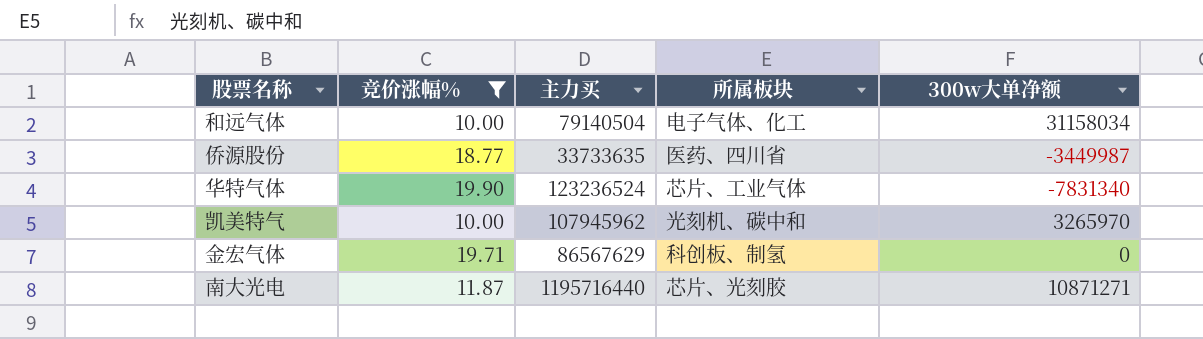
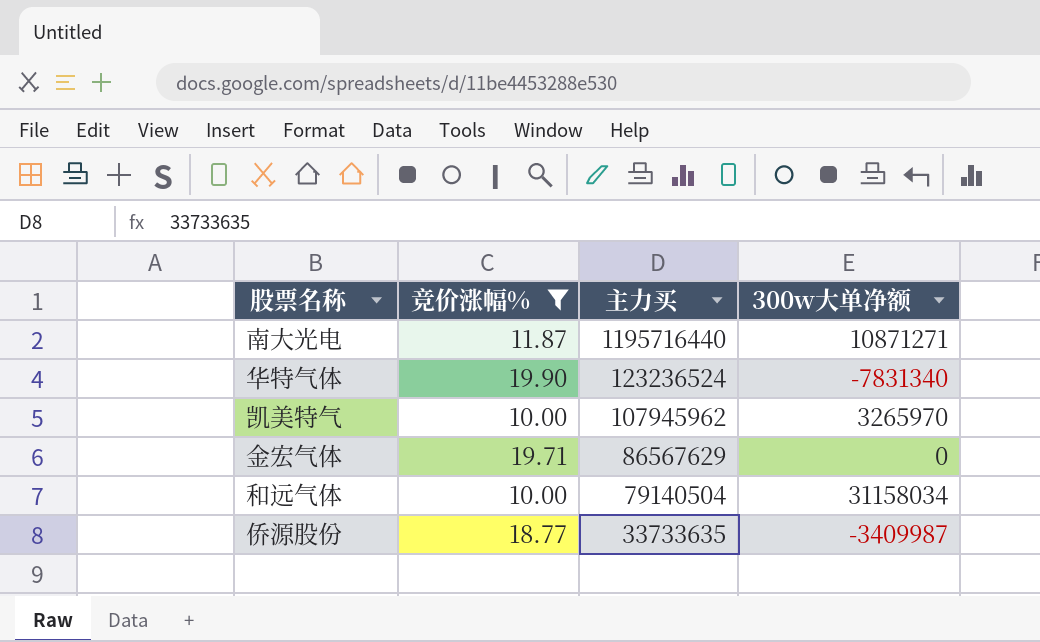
row order: none -> 主力买 descending
column 所属板块 | position: 4 -> none
侨源股份 | 300w大单净额: -3449987 -> -3409987

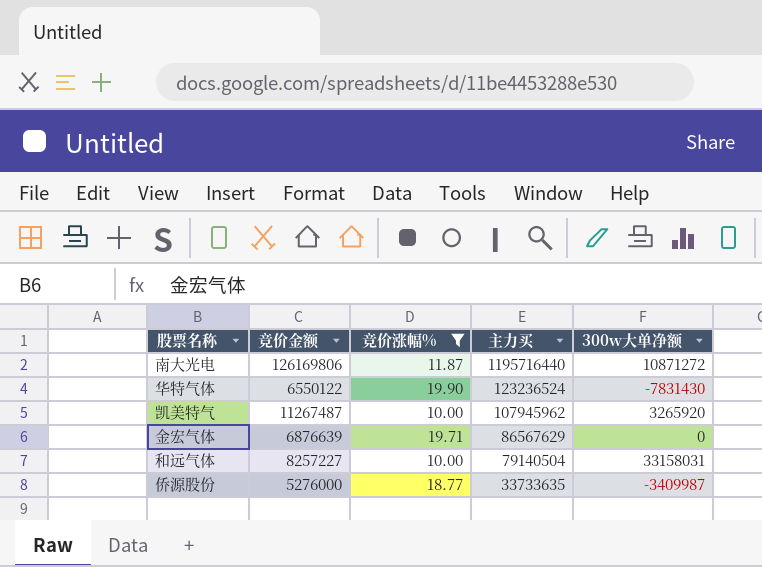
column 竞价金额 | position: none -> 2
南大光电 | 300w大单净额: 10871271 -> 10871272
华特气体 | 300w大单净额: -7831340 -> -7831430
凯美特气 | 300w大单净额: 3265970 -> 3265920
和远气体 | 300w大单净额: 31158034 -> 33158031

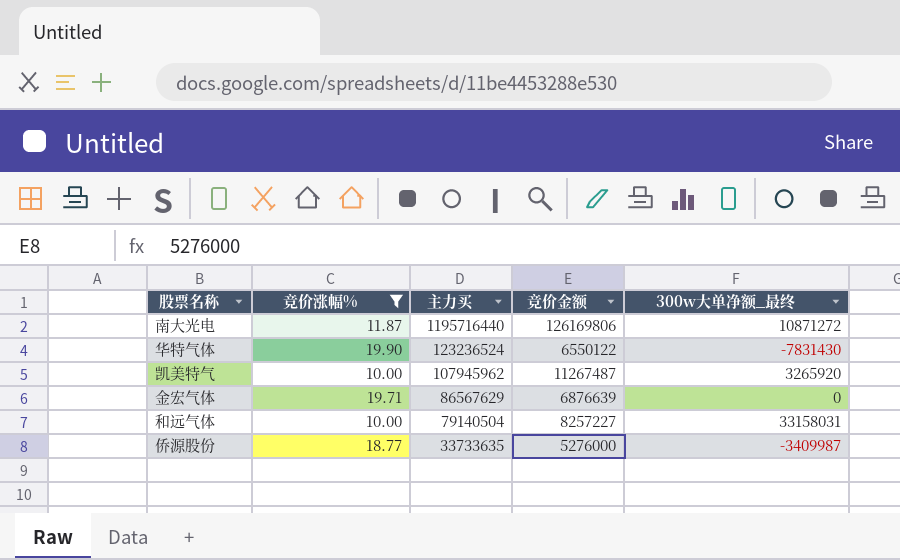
column 竞价金额 | position: 2 -> 4
column name: 300w大单净额 -> 300w大单净额_最终

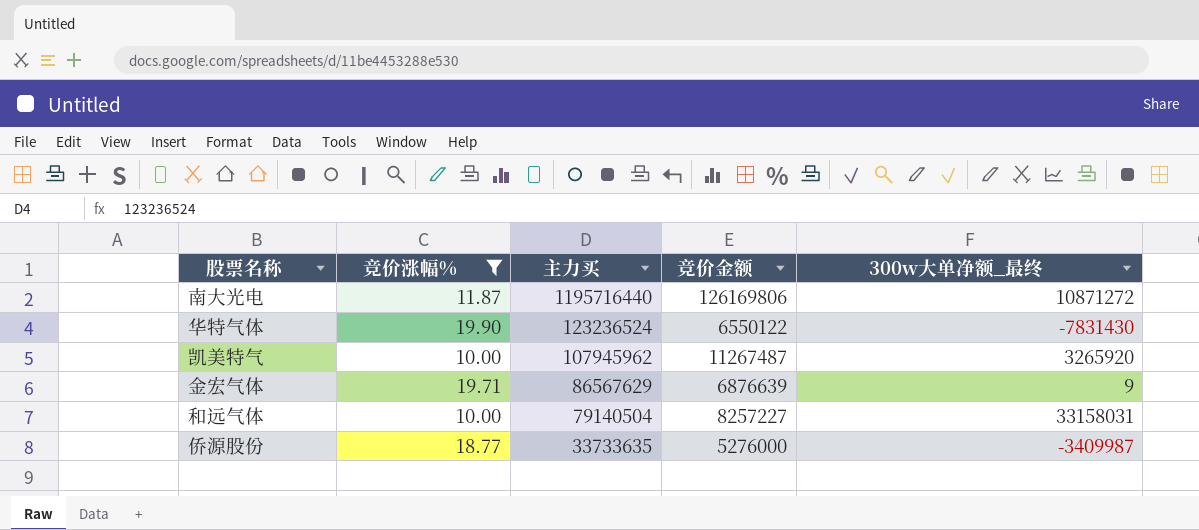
金宏气体 | 300w大单净额_最终: 0 -> 9

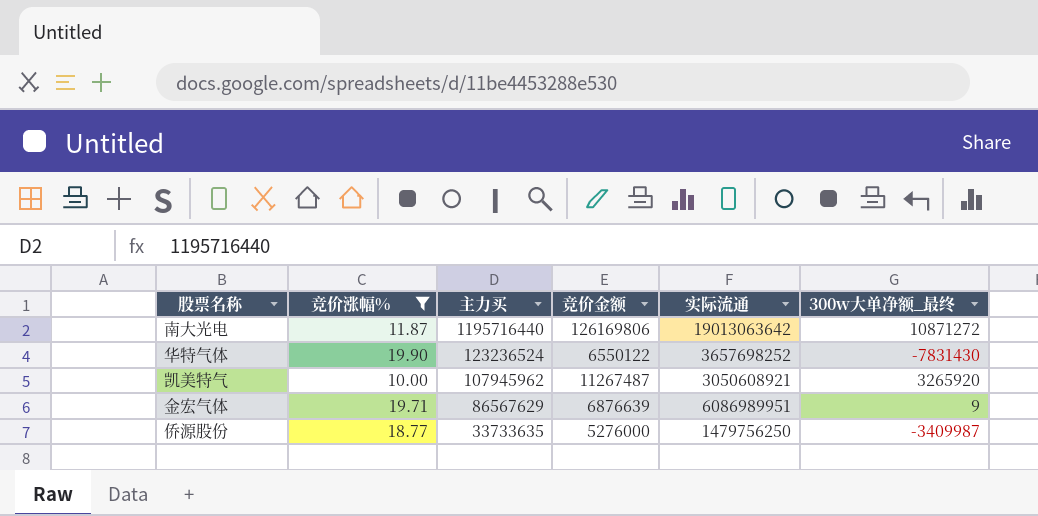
column 实际流通 | position: none -> 5
row 和远气体: 10.00 | 79140504 | 8257227 | 33158031 -> none

